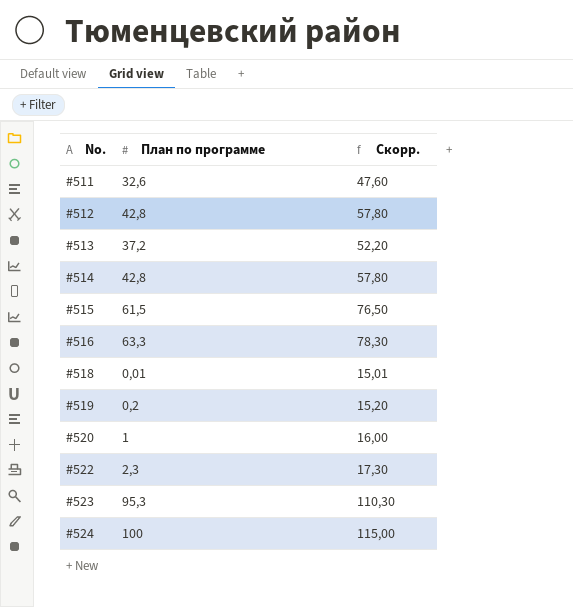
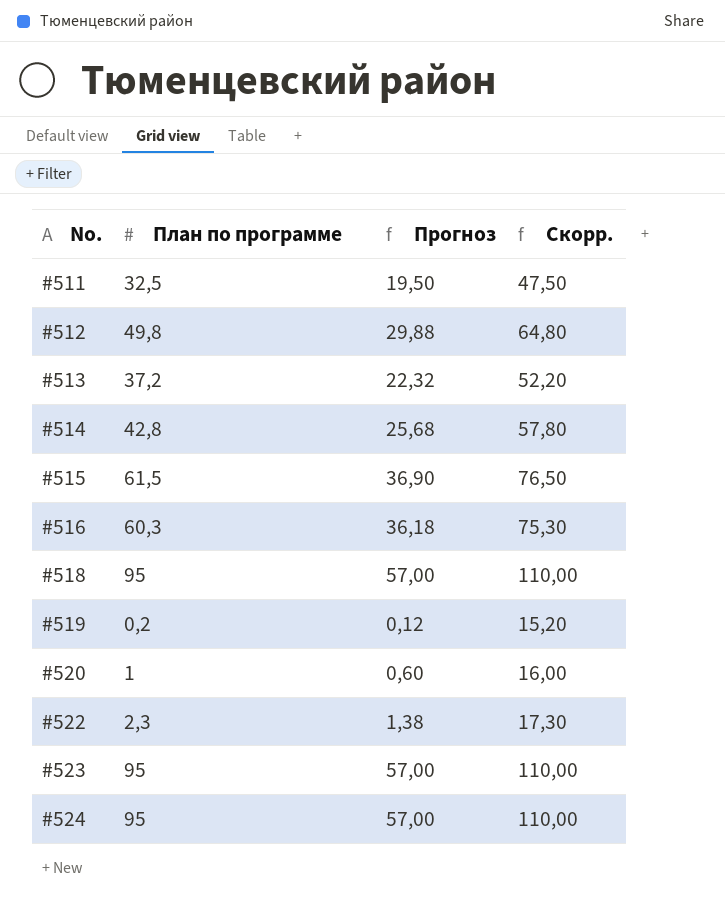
column Прогноз | formula: none -> [План по программе] * 0,6
#511 | План по программе: 32,6 -> 32,5
#511 | Скорр.: 47,60 -> 47,50
#512 | План по программе: 42,8 -> 49,8
#512 | Скорр.: 57,80 -> 64,80
#516 | План по программе: 63,3 -> 60,3
#516 | Скорр.: 78,30 -> 75,30
#518 | План по программе: 0,01 -> 95
#518 | Скорр.: 15,01 -> 110,00
#523 | План по программе: 95,3 -> 95
#523 | Скорр.: 110,30 -> 110,00
#524 | План по программе: 100 -> 95
#524 | Скорр.: 115,00 -> 110,00

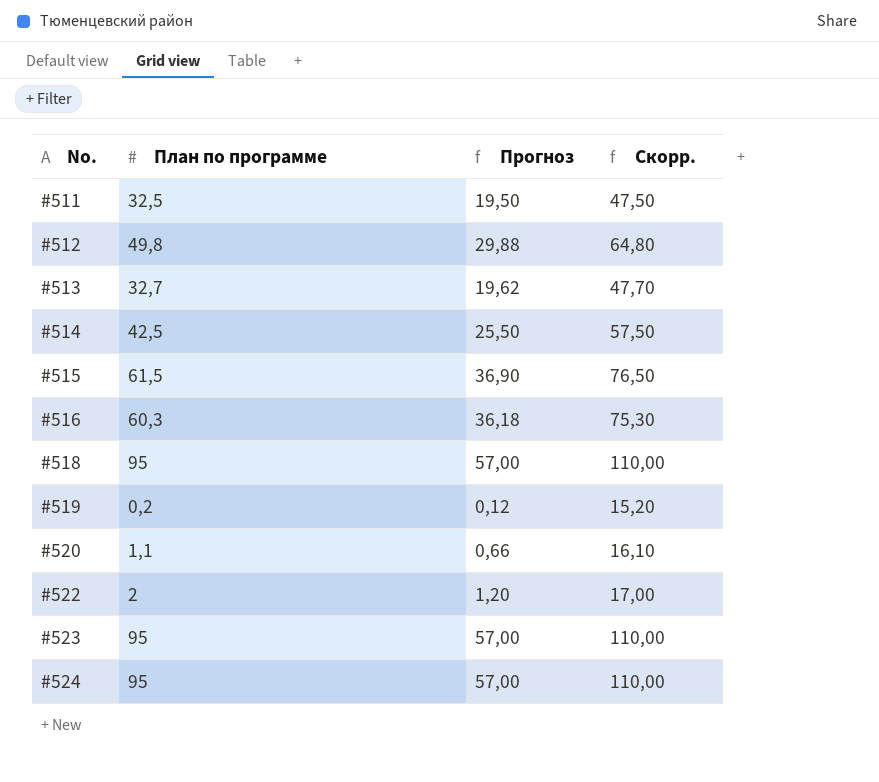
#513 | План по программе: 37,2 -> 32,7
#513 | Прогноз: 22,32 -> 19,62
#513 | Скорр.: 52,20 -> 47,70
#514 | План по программе: 42,8 -> 42,5
#514 | Прогноз: 25,68 -> 25,50
#514 | Скорр.: 57,80 -> 57,50
#520 | План по программе: 1 -> 1,1
#520 | Прогноз: 0,60 -> 0,66
#520 | Скорр.: 16,00 -> 16,10
#522 | План по программе: 2,3 -> 2
#522 | Прогноз: 1,38 -> 1,20
#522 | Скорр.: 17,30 -> 17,00

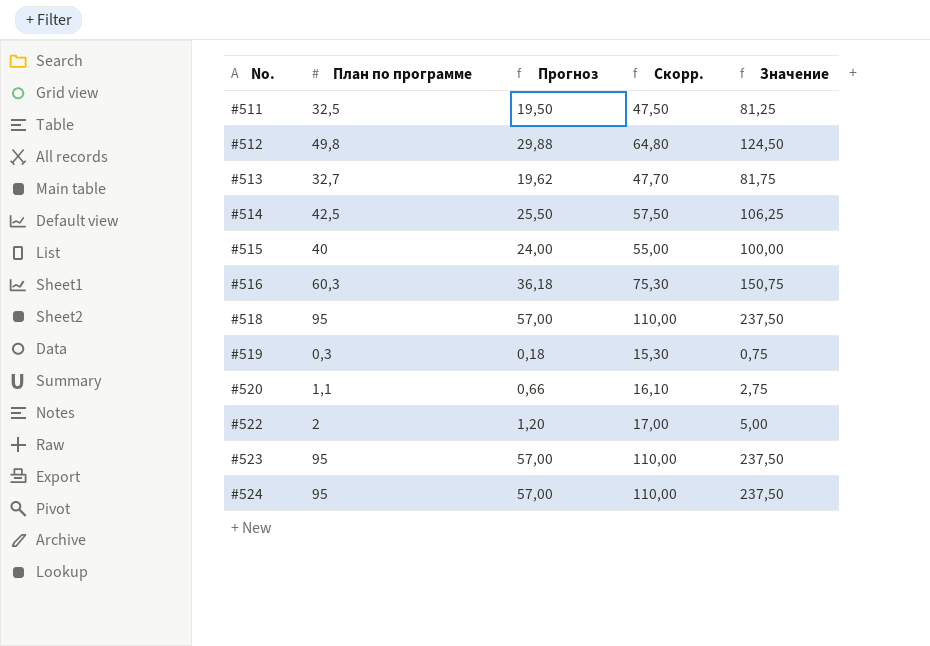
column Значение | formula: none -> [План по программе] * 2,5
#515 | План по программе: 61,5 -> 40
#515 | Прогноз: 36,90 -> 24,00
#515 | Скорр.: 76,50 -> 55,00
#519 | План по программе: 0,2 -> 0,3
#519 | Прогноз: 0,12 -> 0,18
#519 | Скорр.: 15,20 -> 15,30

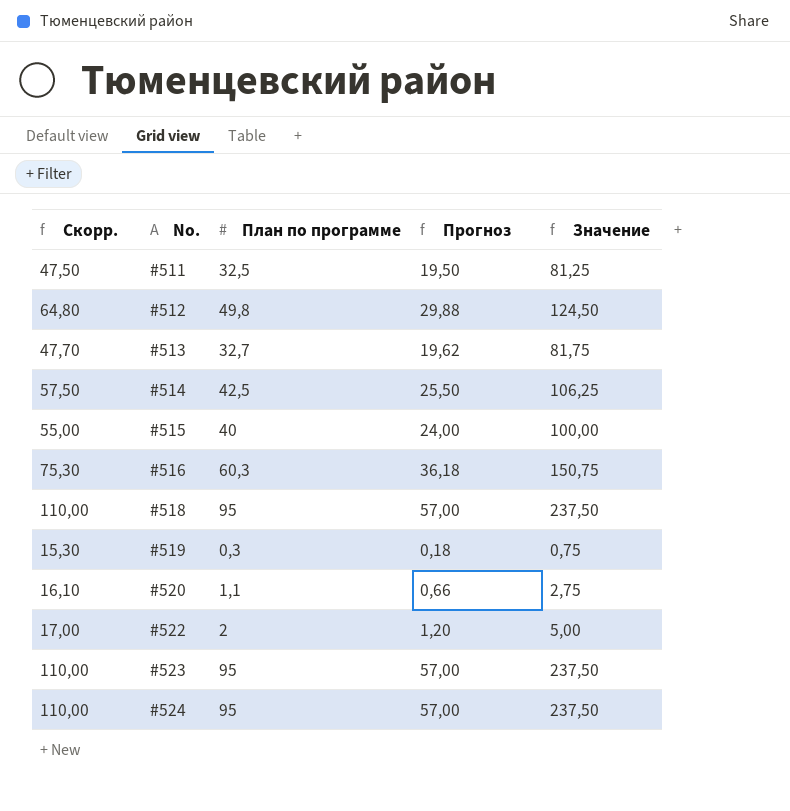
column Скорр. | position: 4 -> 1

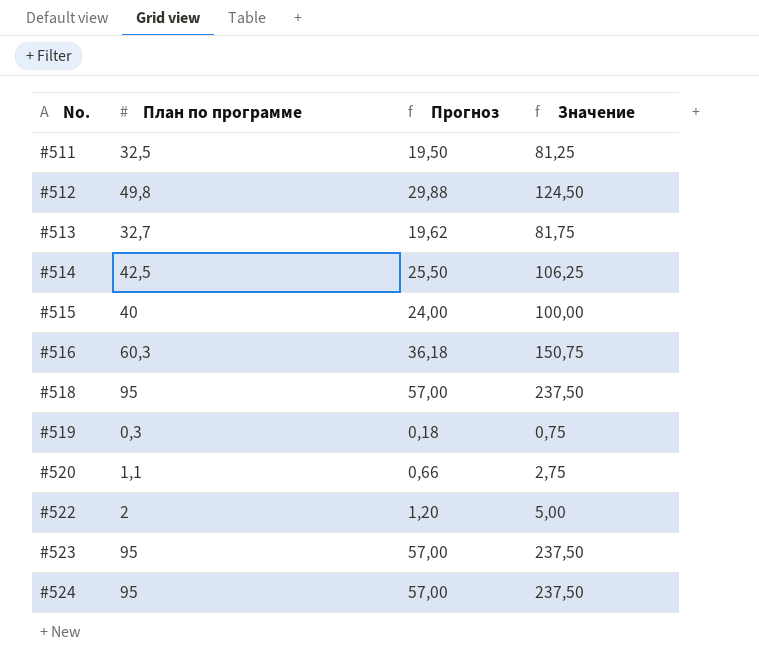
column Скорр. | formula: [План по программе] + 15 -> none

